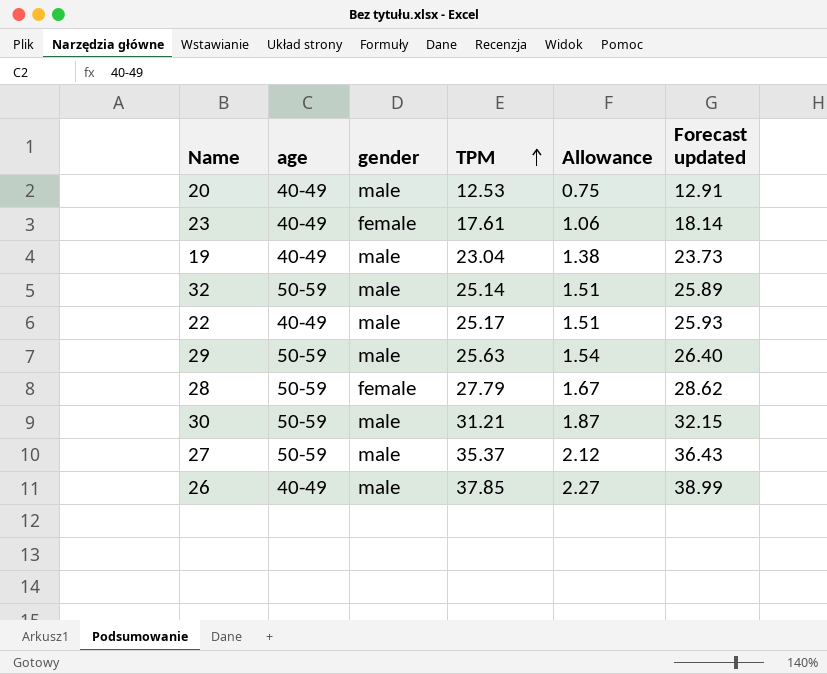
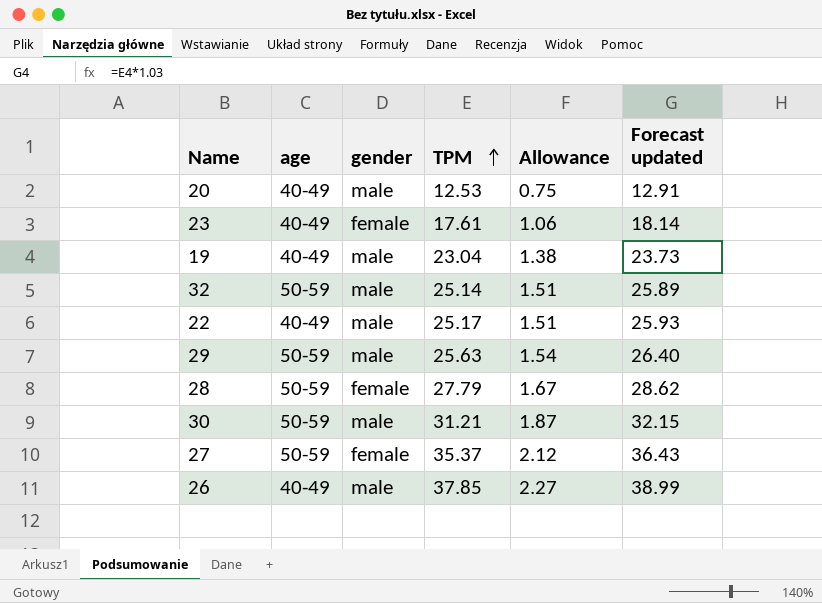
27 | gender: male -> female

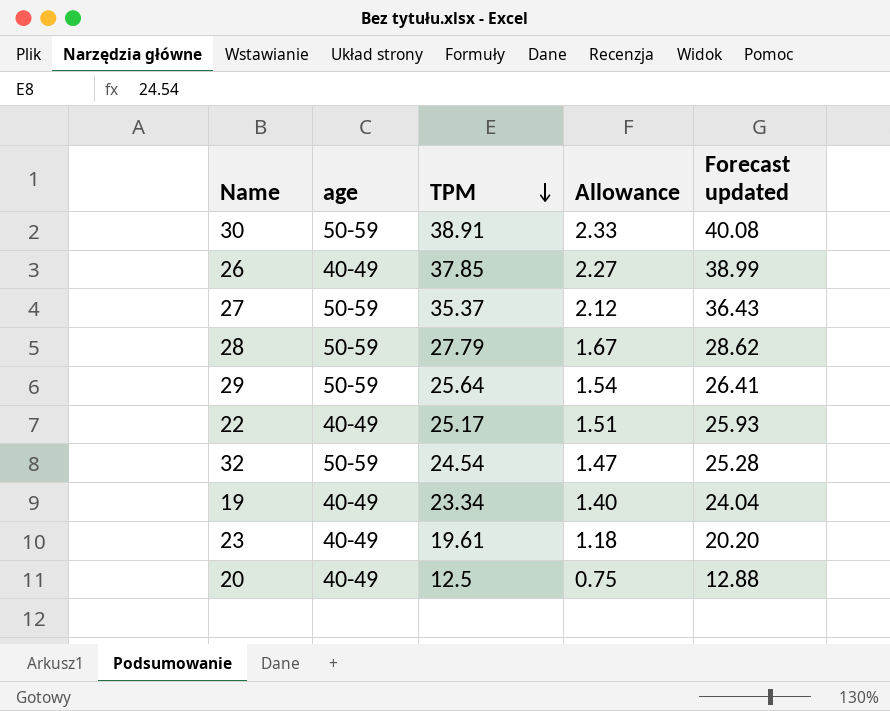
row order: TPM ascending -> TPM descending
column gender | position: 3 -> none
30 | TPM: 31.21 -> 38.91
30 | Allowance: 1.87 -> 2.33
30 | Forecast updated: 32.15 -> 40.08
29 | TPM: 25.63 -> 25.64
29 | Forecast updated: 26.40 -> 26.41
32 | TPM: 25.14 -> 24.54
32 | Allowance: 1.51 -> 1.47
32 | Forecast updated: 25.89 -> 25.28
19 | TPM: 23.04 -> 23.34
19 | Allowance: 1.38 -> 1.40
19 | Forecast updated: 23.73 -> 24.04
23 | TPM: 17.61 -> 19.61
23 | Allowance: 1.06 -> 1.18
23 | Forecast updated: 18.14 -> 20.20
20 | TPM: 12.53 -> 12.5
20 | Forecast updated: 12.91 -> 12.88

